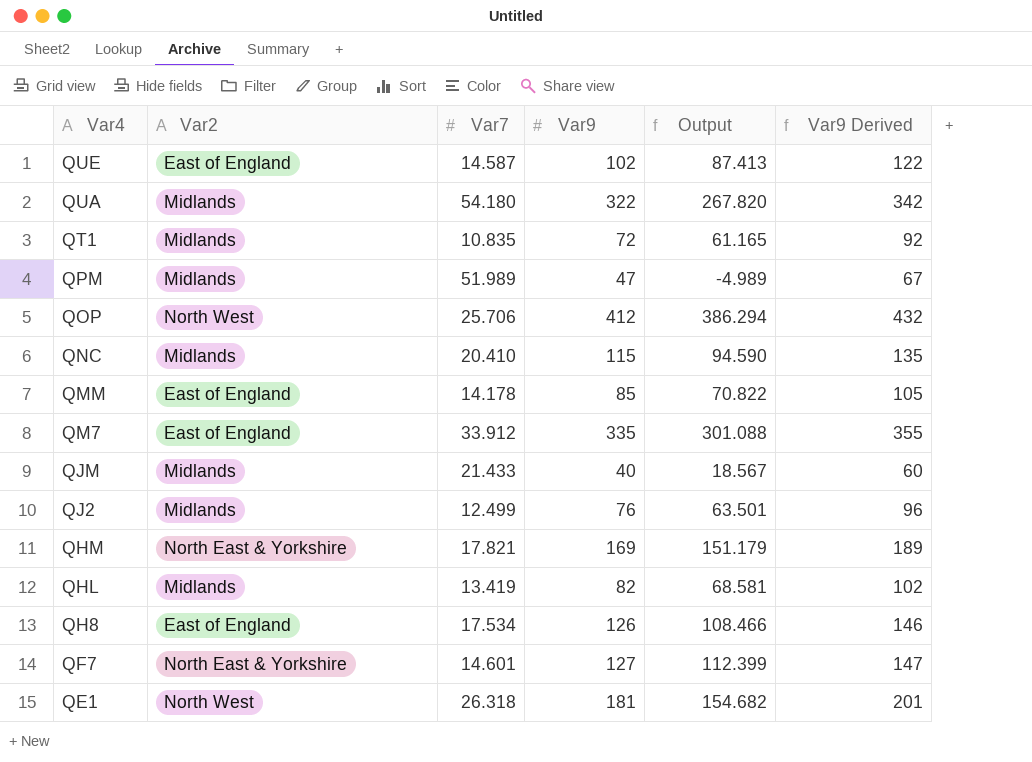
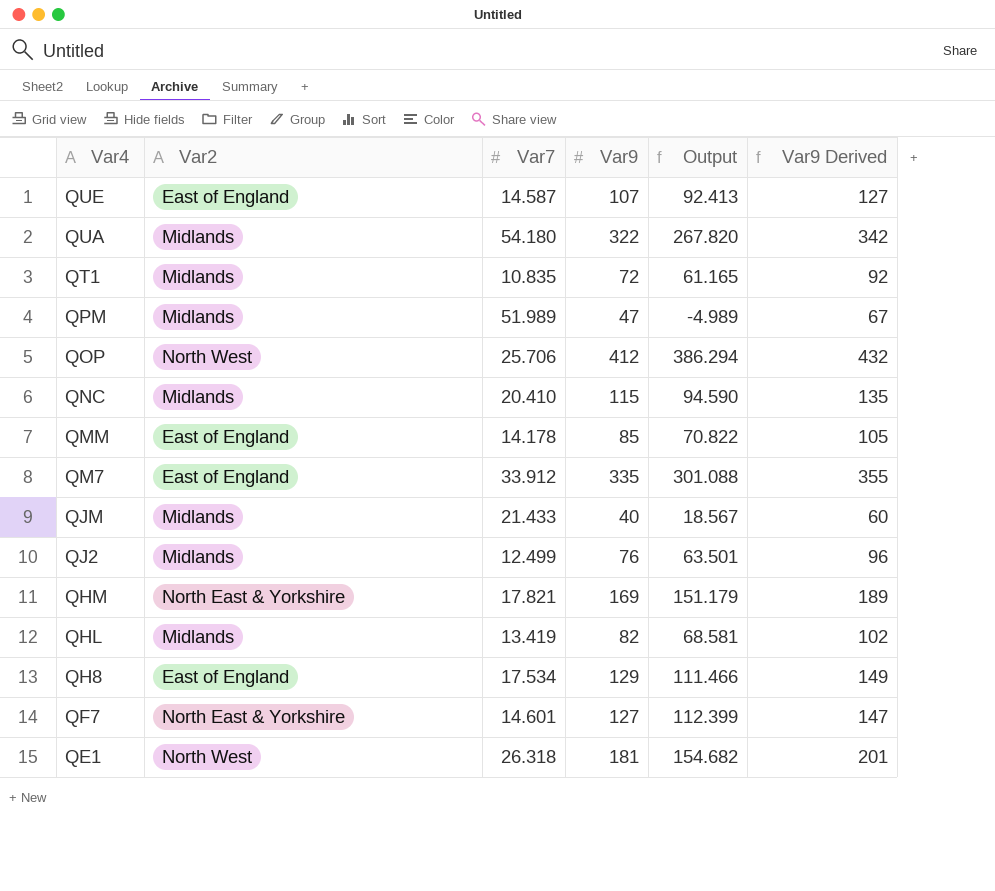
QUE | Var9: 102 -> 107
QUE | Output: 87.413 -> 92.413
QUE | Var9 Derived: 122 -> 127
QH8 | Var9: 126 -> 129
QH8 | Output: 108.466 -> 111.466
QH8 | Var9 Derived: 146 -> 149

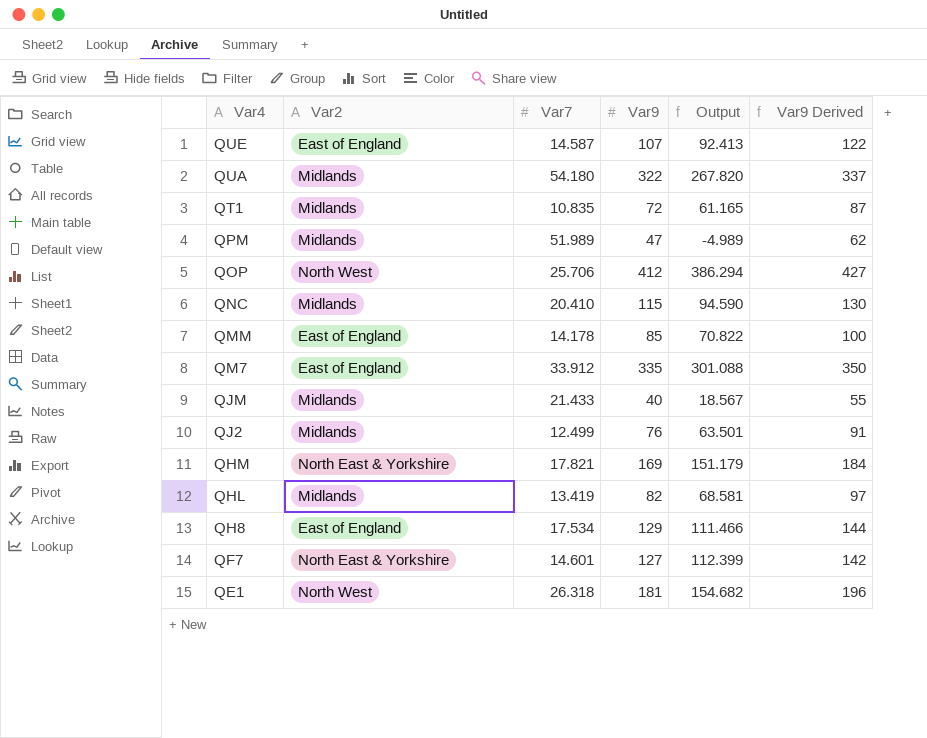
column Var9 Derived | formula: [Var9] + 20 -> [Var9] + 15

